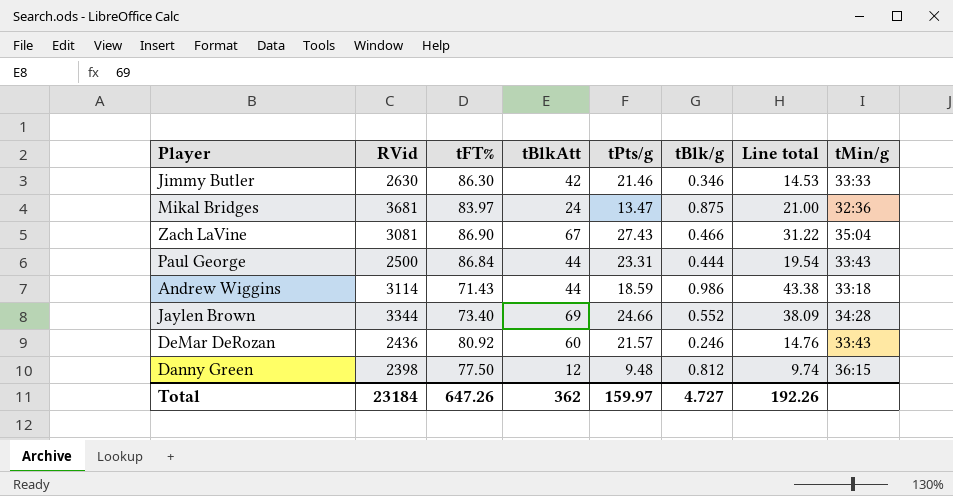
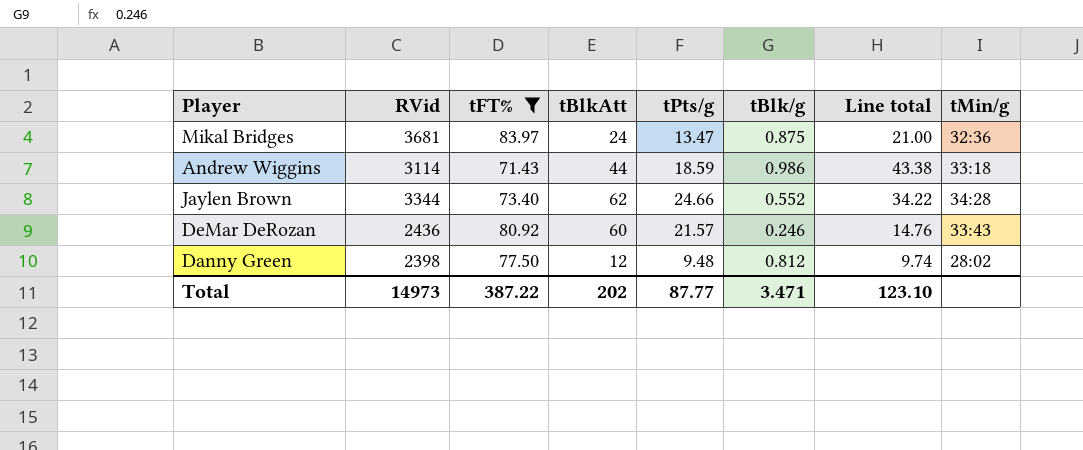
filter: none -> tFT% <= 83.97
Jaylen Brown | tBlkAtt: 69 -> 62
Jaylen Brown | Line total: 38.09 -> 34.22
Danny Green | tMin/g: 36:15 -> 28:02
Total | RVid: 23184 -> 14973
Total | tFT%: 647.26 -> 387.22
Total | tBlkAtt: 362 -> 202
Total | tPts/g: 159.97 -> 87.77
Total | tBlk/g: 4.727 -> 3.471
Total | Line total: 192.26 -> 123.10

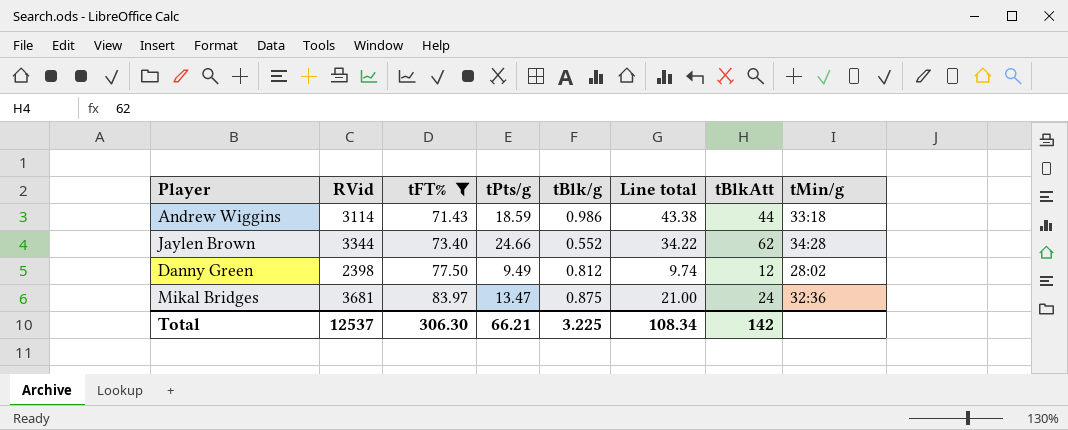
row order: none -> tFT% ascending
column tBlkAtt | position: 4 -> 7
row DeMar DeRozan: 2436 | 80.92 | 60 | 21.57 | 0.246 | 14.76 | 33:43 -> none
Danny Green | tPts/g: 9.48 -> 9.49
Total | RVid: 14973 -> 12537
Total | tFT%: 387.22 -> 306.30
Total | tPts/g: 87.77 -> 66.21
Total | tBlk/g: 3.471 -> 3.225
Total | Line total: 123.10 -> 108.34
Total | tBlkAtt: 202 -> 142

